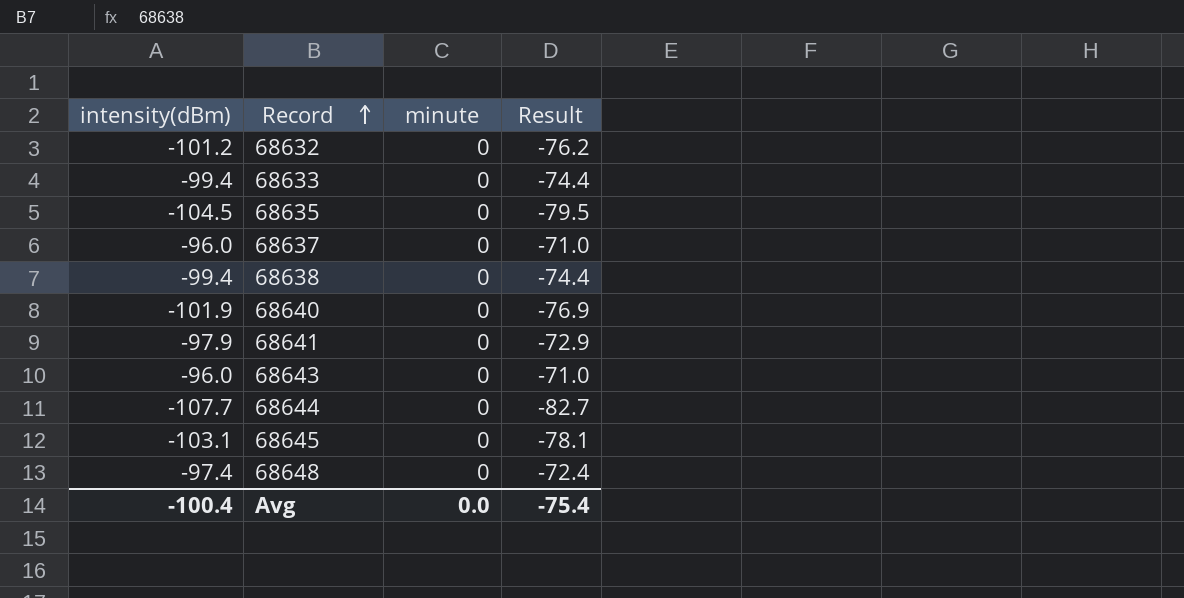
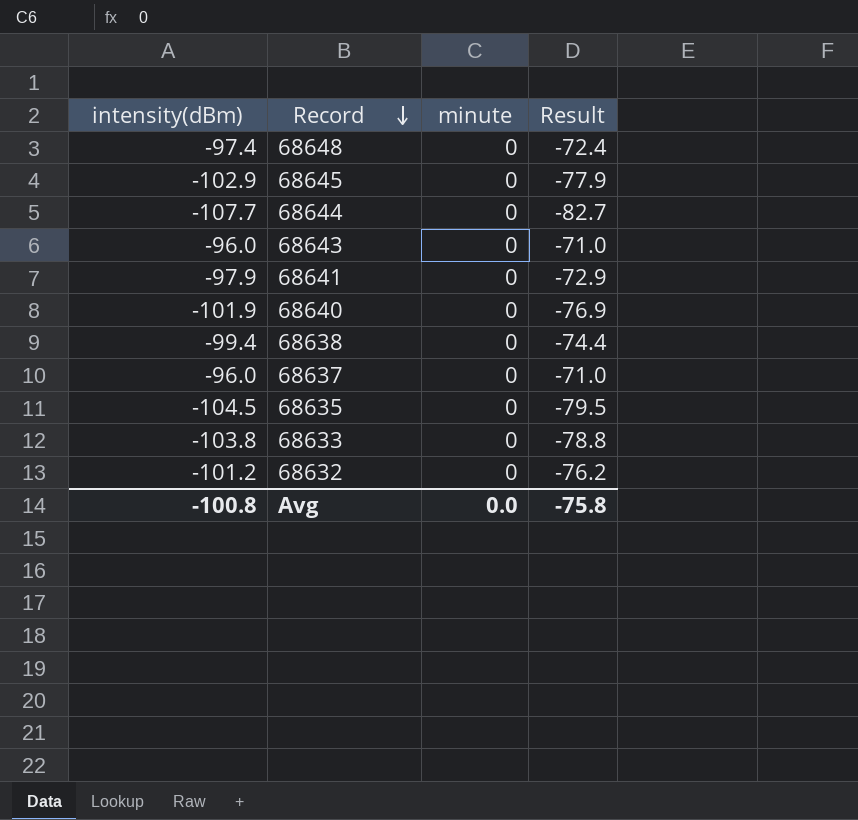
row order: Record ascending -> Record descending
68645 | intensity(dBm): -103.1 -> -102.9
68645 | Result: -78.1 -> -77.9
68633 | intensity(dBm): -99.4 -> -103.8
68633 | Result: -74.4 -> -78.8
Avg | intensity(dBm): -100.4 -> -100.8
Avg | Result: -75.4 -> -75.8

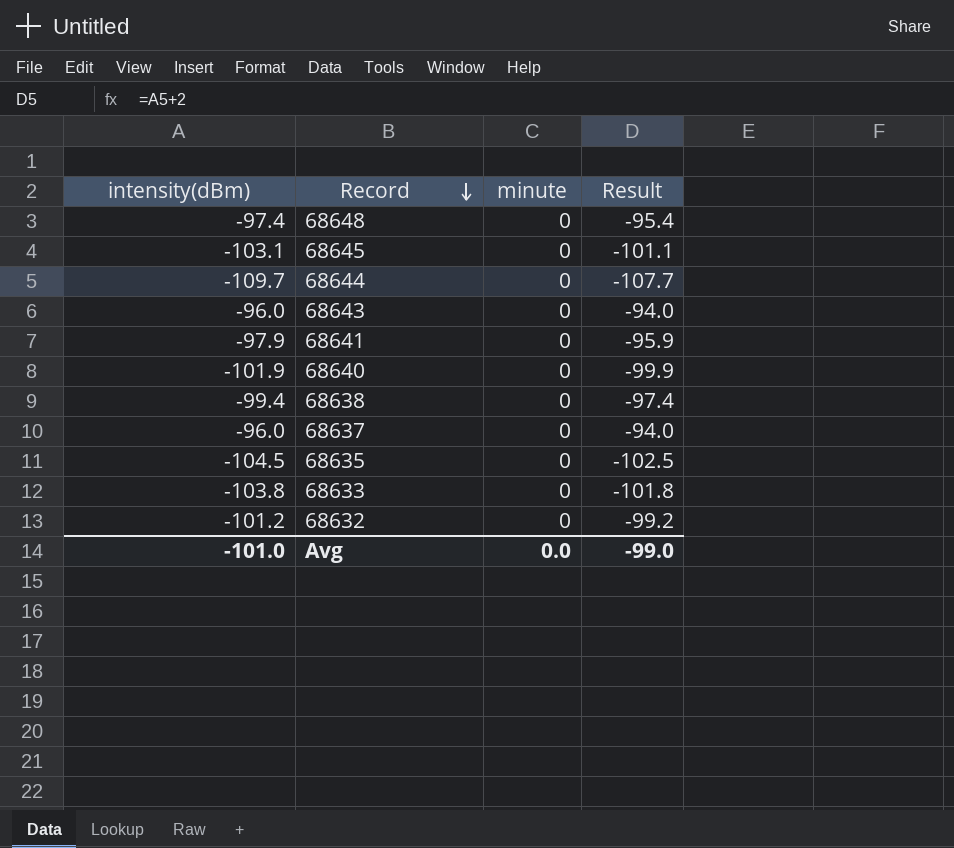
column Result | formula: [intensity(dBm)] + 25 -> [intensity(dBm)] + 2
68645 | intensity(dBm): -102.9 -> -103.1
68644 | intensity(dBm): -107.7 -> -109.7
Avg | intensity(dBm): -100.8 -> -101.0
Avg | Result: -75.8 -> -99.0

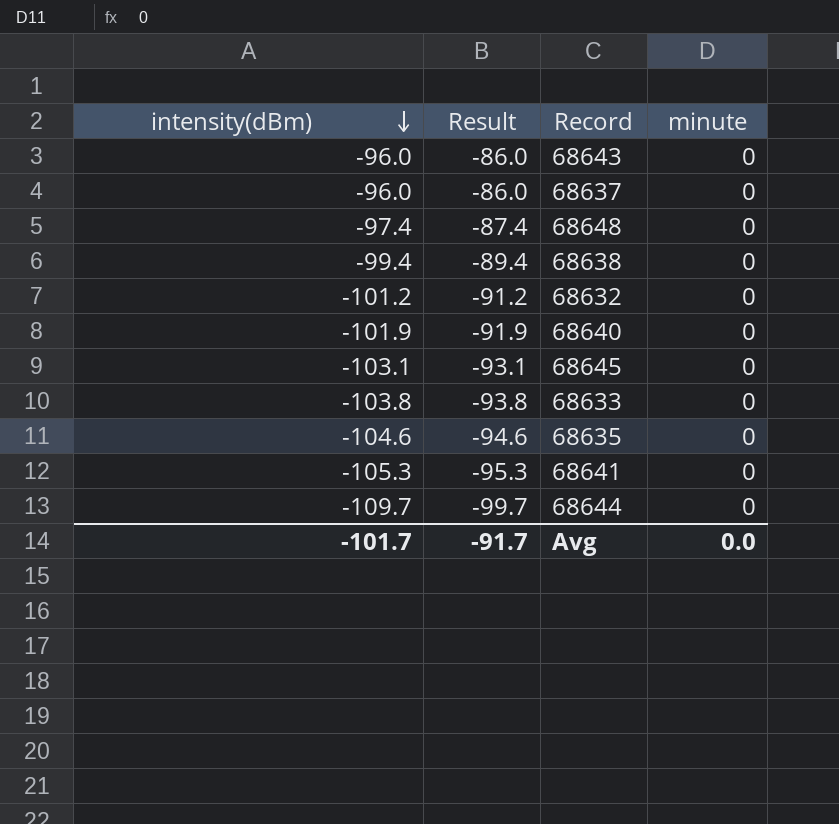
row order: Record descending -> intensity(dBm) descending
column Result | formula: [intensity(dBm)] + 2 -> [intensity(dBm)] + 10
column Result | position: 4 -> 2
68635 | intensity(dBm): -104.5 -> -104.6
68641 | intensity(dBm): -97.9 -> -105.3
Avg | intensity(dBm): -101.0 -> -101.7
Avg | Result: -99.0 -> -91.7

